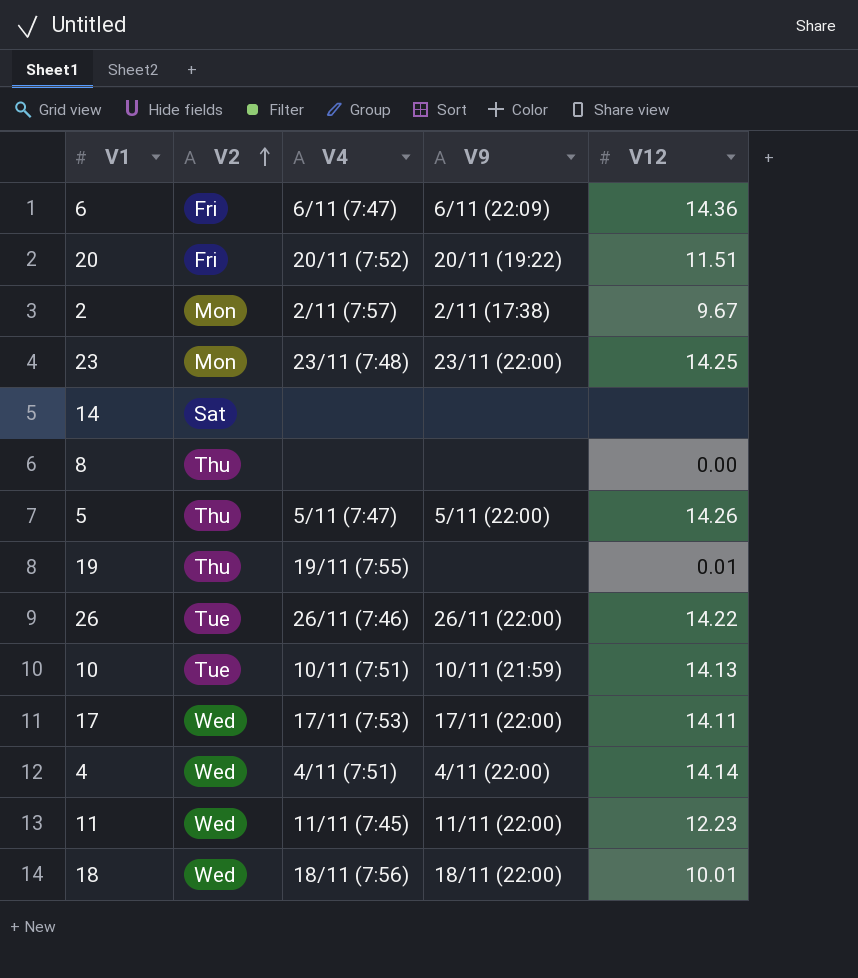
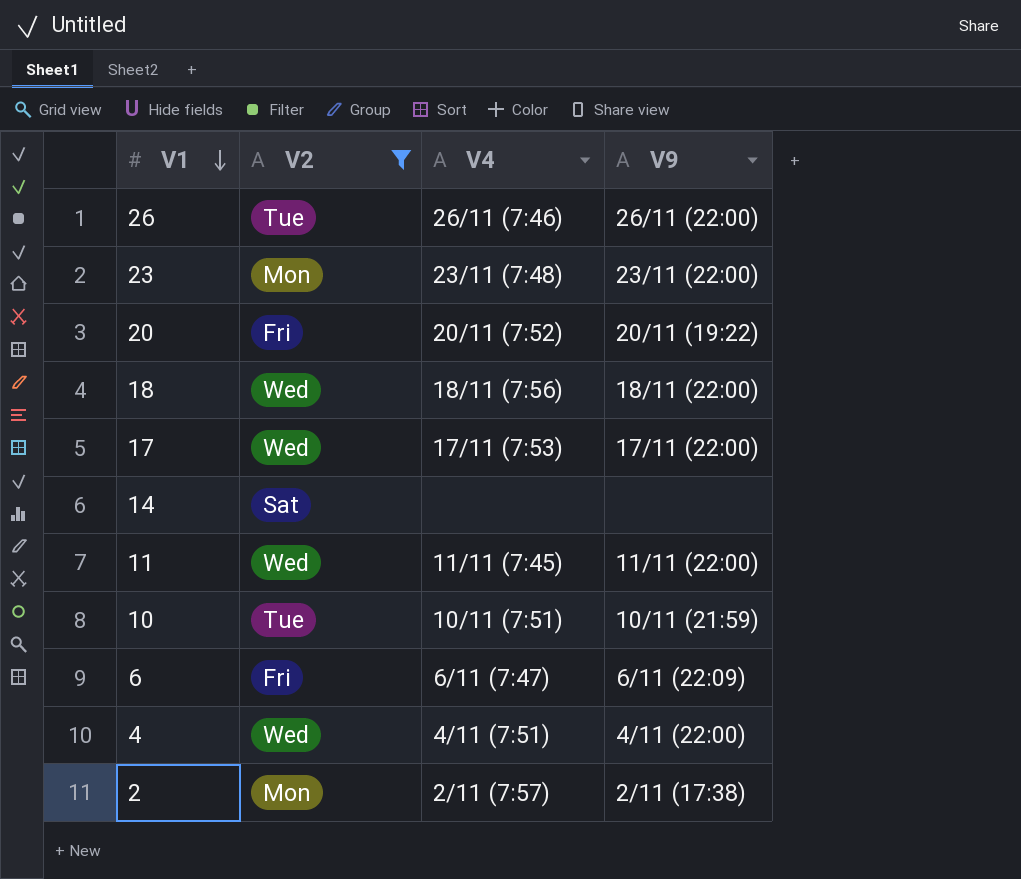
filter: none -> V2 != Thu
row order: V2 ascending -> V1 descending
column V12 | position: 5 -> none

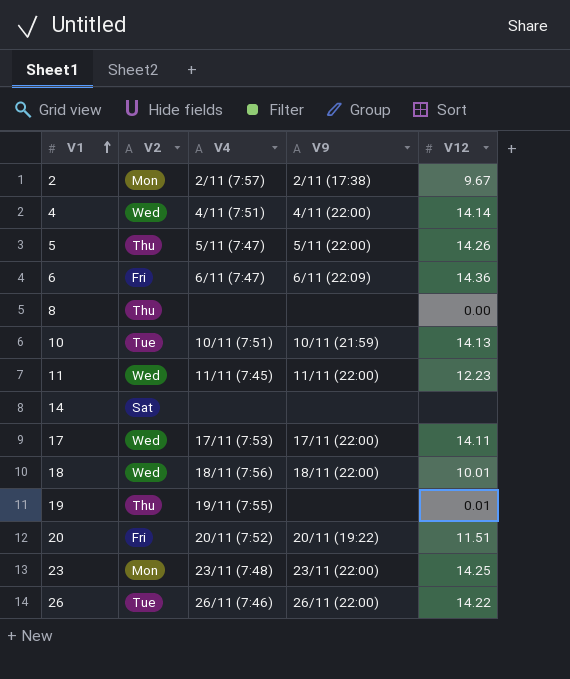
filter: V2 != Thu -> none
row order: V1 descending -> V1 ascending
column V12 | position: none -> 5

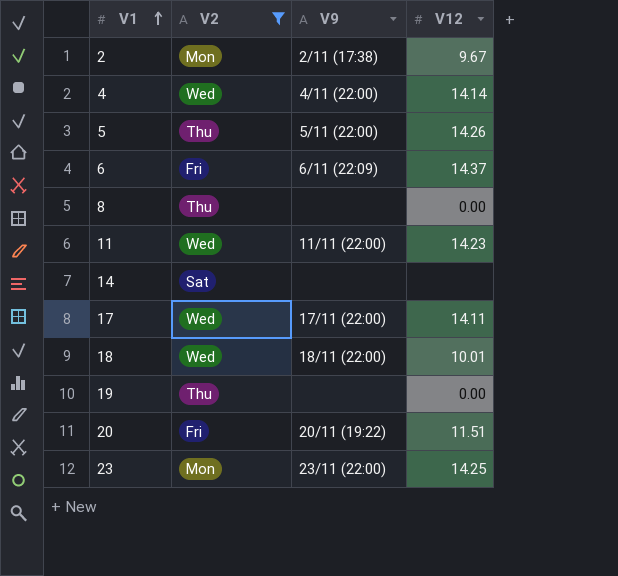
filter: none -> V2 != Tue
column V4 | position: 3 -> none
6 | V12: 14.36 -> 14.37
11 | V12: 12.23 -> 14.23
19 | V12: 0.01 -> 0.00

